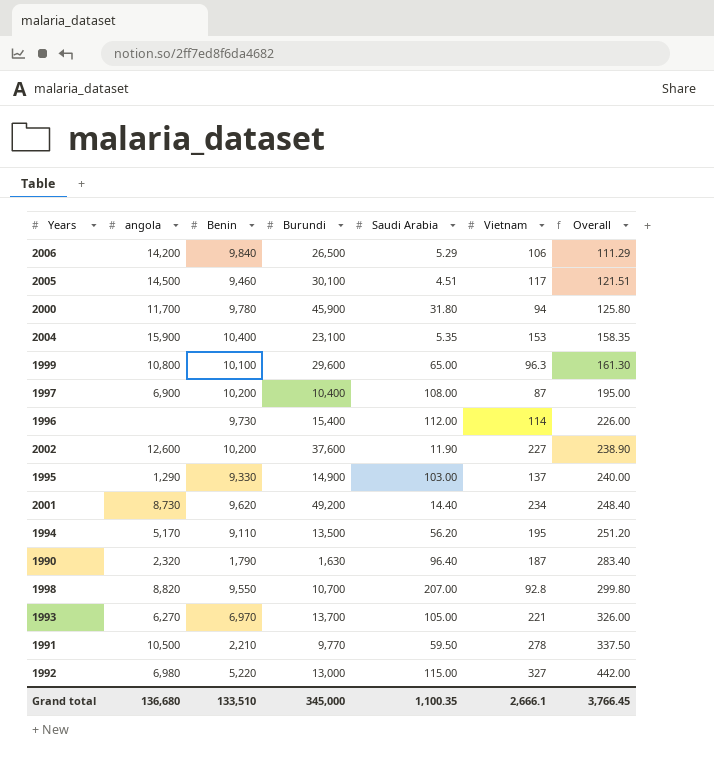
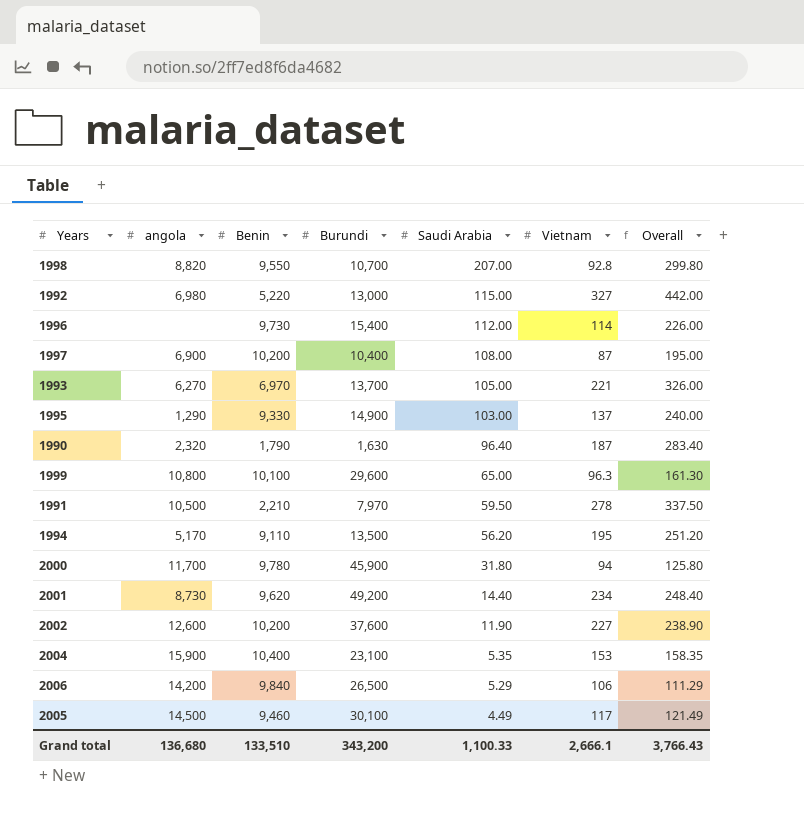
row order: Overall ascending -> Saudi Arabia descending
1991 | Burundi: 9,770 -> 7,970
2005 | Saudi Arabia: 4.51 -> 4.49
2005 | Overall: 121.51 -> 121.49
Grand total | Burundi: 345,000 -> 343,200
Grand total | Saudi Arabia: 1,100.35 -> 1,100.33
Grand total | Overall: 3,766.45 -> 3,766.43

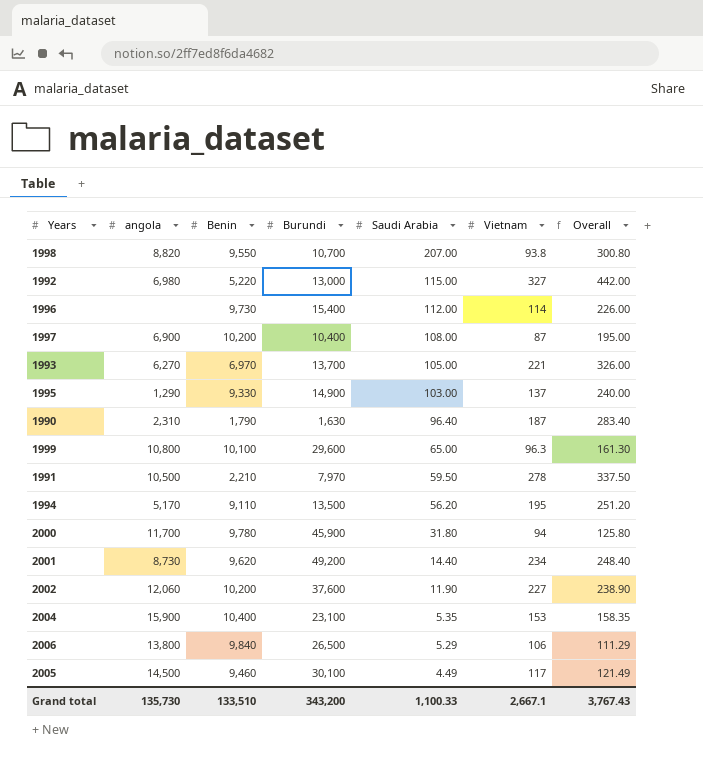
1998 | Vietnam: 92.8 -> 93.8
1998 | Overall: 299.80 -> 300.80
1990 | angola: 2,320 -> 2,310
2002 | angola: 12,600 -> 12,060
2006 | angola: 14,200 -> 13,800
Grand total | angola: 136,680 -> 135,730
Grand total | Vietnam: 2,666.1 -> 2,667.1
Grand total | Overall: 3,766.43 -> 3,767.43

